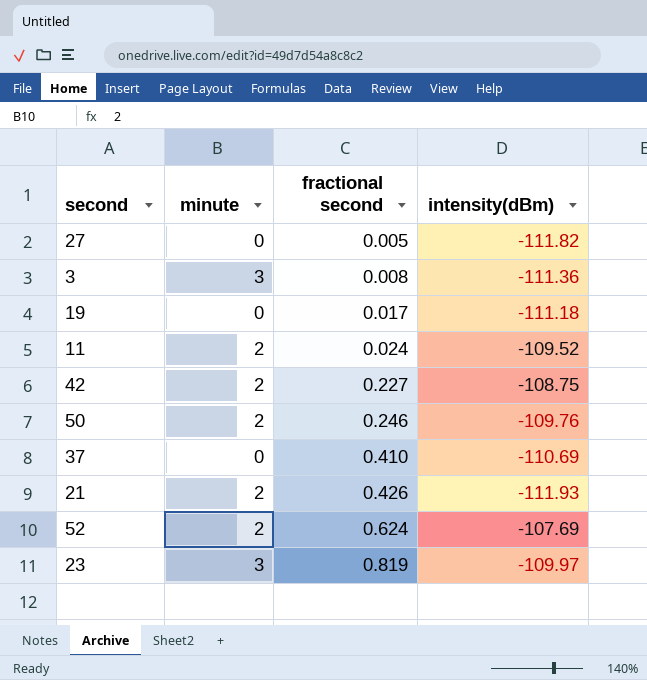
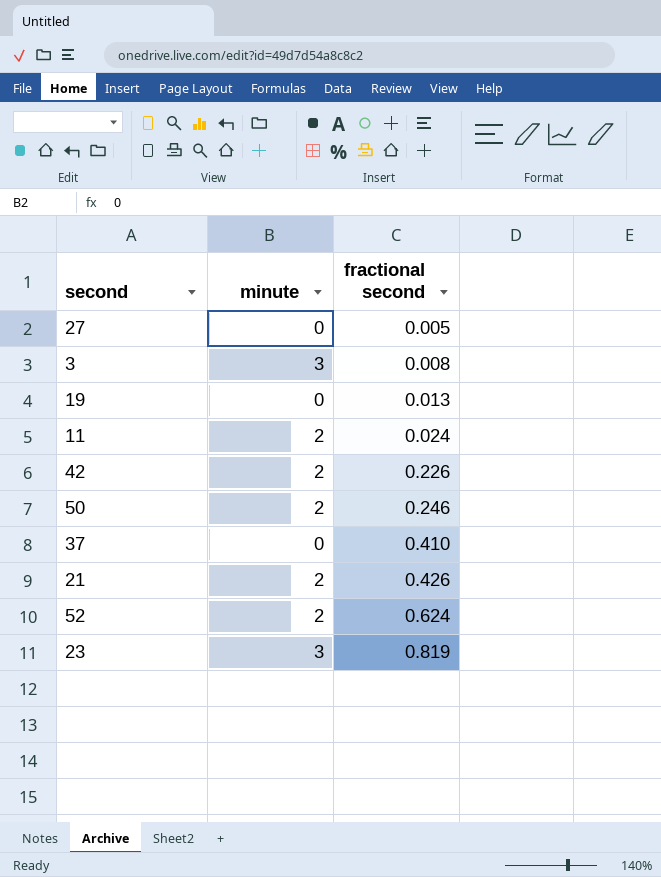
column intensity(dBm) | position: 4 -> none
19 | fractional second: 0.017 -> 0.013
42 | fractional second: 0.227 -> 0.226

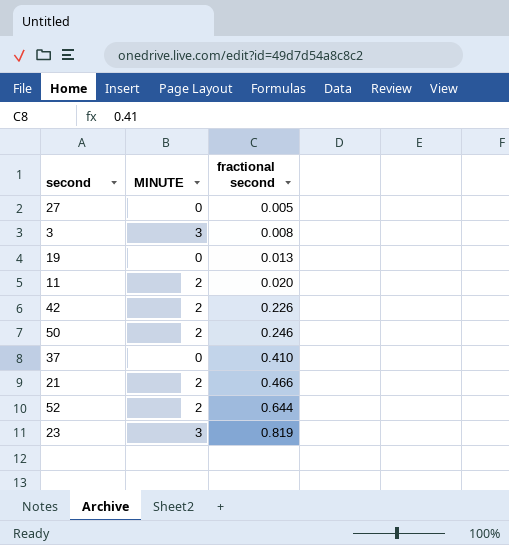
column name: minute -> MINUTE
11 | fractional second: 0.024 -> 0.020
21 | fractional second: 0.426 -> 0.466
52 | fractional second: 0.624 -> 0.644

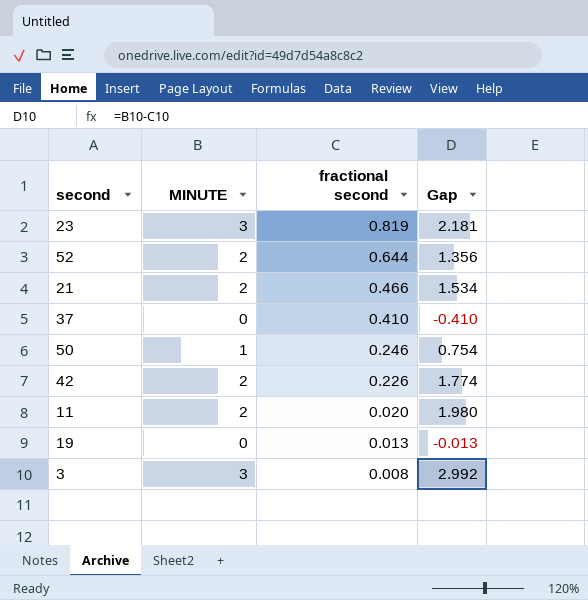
row order: fractional second ascending -> fractional second descending
column Gap | formula: none -> [MINUTE] - [fractional second]
row 27: 0 | 0.005 -> none
50 | MINUTE: 2 -> 1

